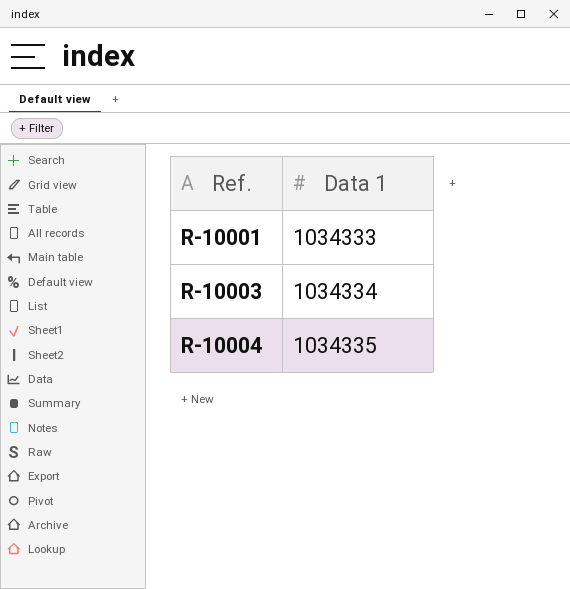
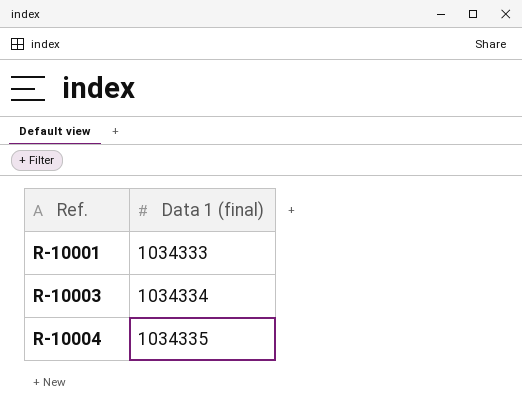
column name: Data 1 -> Data 1 (final)

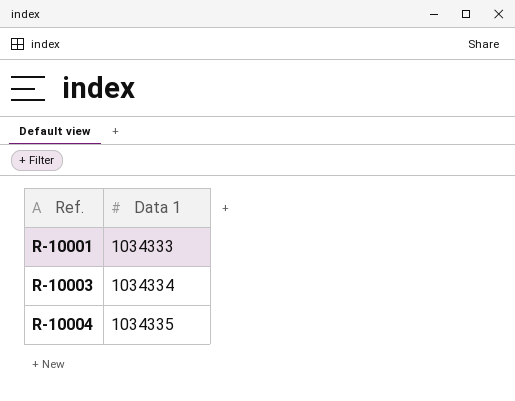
column name: Data 1 (final) -> Data 1

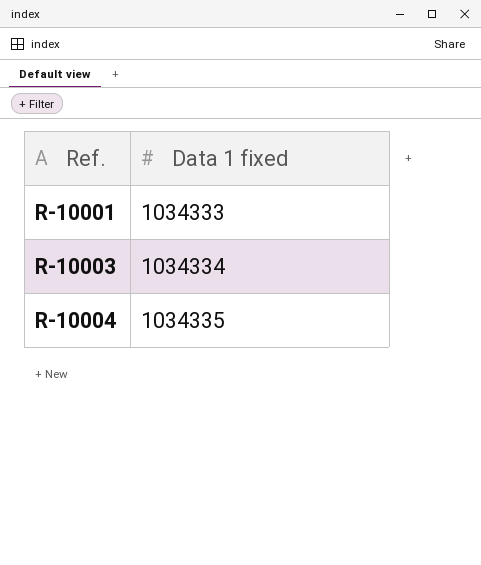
column name: Data 1 -> Data 1 fixed

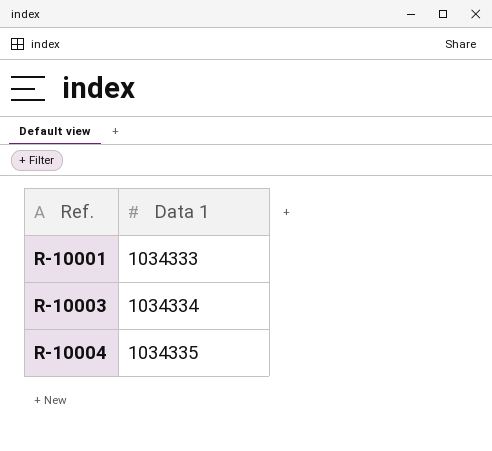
column name: Data 1 fixed -> Data 1

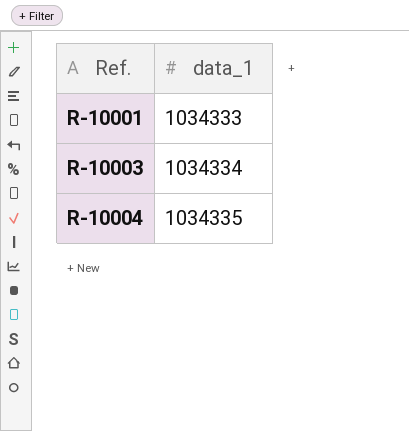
column name: Data 1 -> data_1

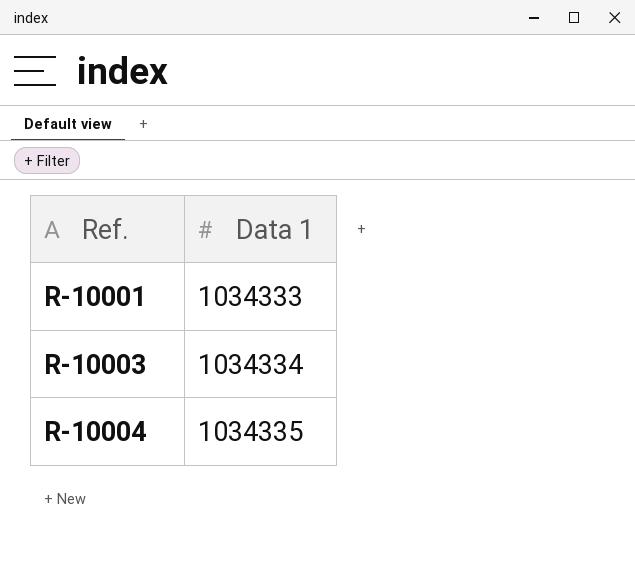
column name: data_1 -> Data 1

